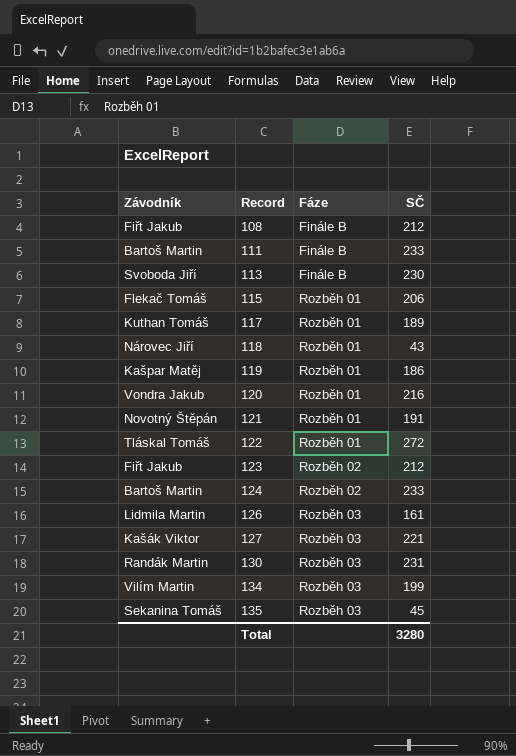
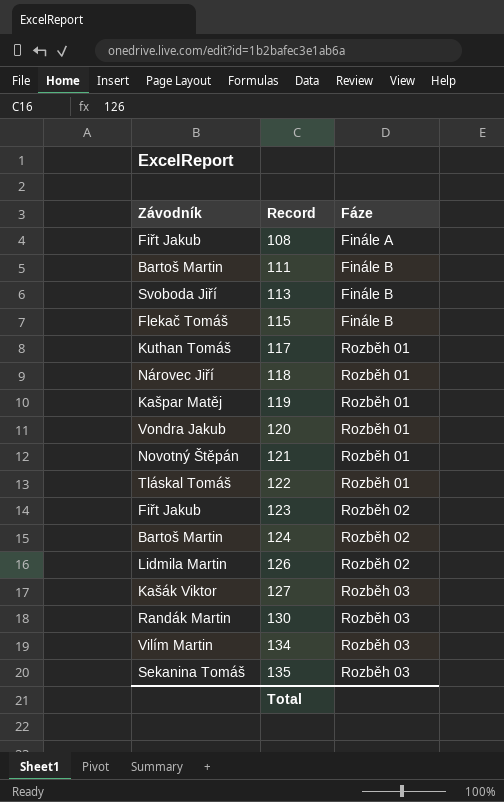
column SČ | position: 4 -> none
108 | Fáze: Finále B -> Finále A
115 | Fáze: Rozběh 01 -> Finále B
126 | Fáze: Rozběh 03 -> Rozběh 02

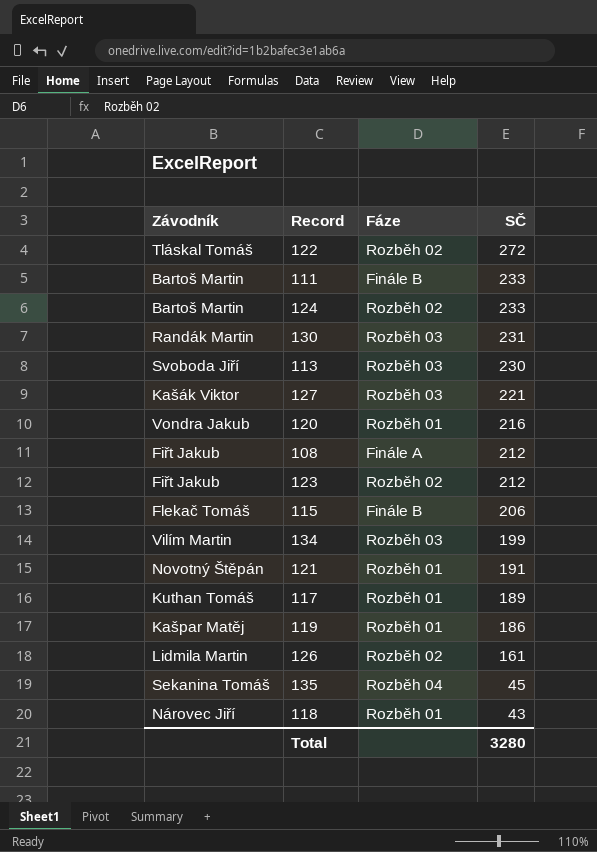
row order: Record ascending -> SČ descending
column SČ | position: none -> 4
122 | Fáze: Rozběh 01 -> Rozběh 02
113 | Fáze: Finále B -> Rozběh 03
135 | Fáze: Rozběh 03 -> Rozběh 04

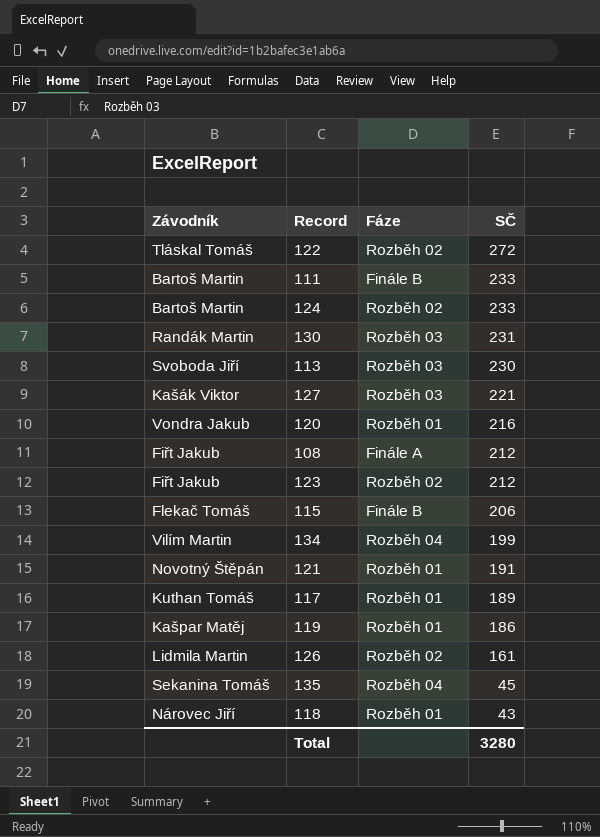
134 | Fáze: Rozběh 03 -> Rozběh 04

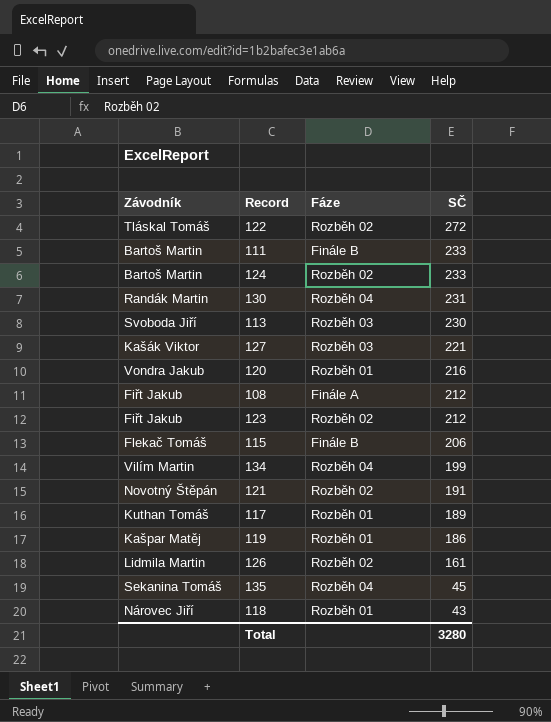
130 | Fáze: Rozběh 03 -> Rozběh 04
121 | Fáze: Rozběh 01 -> Rozběh 02

